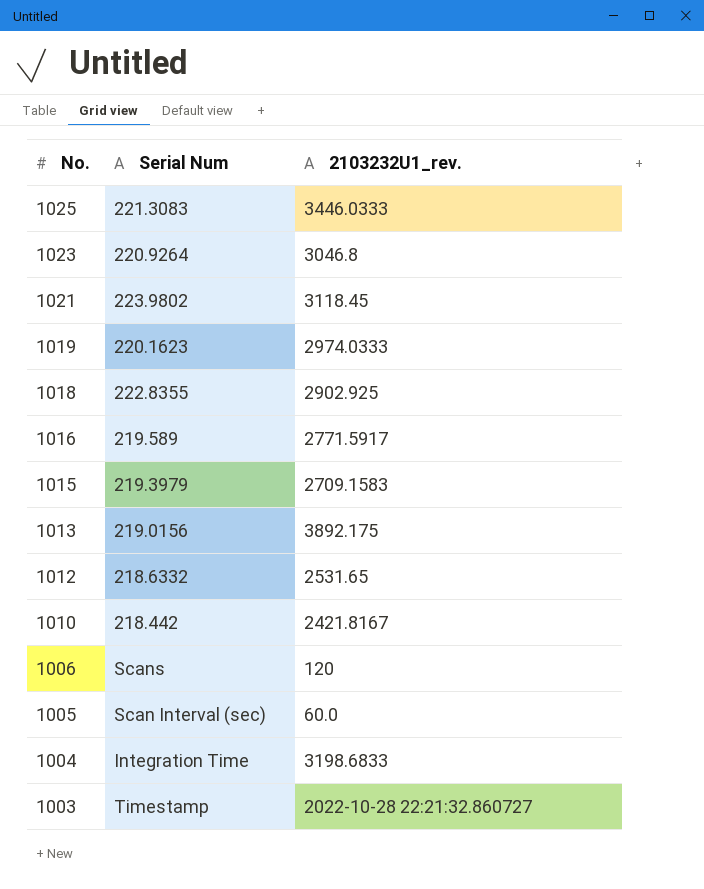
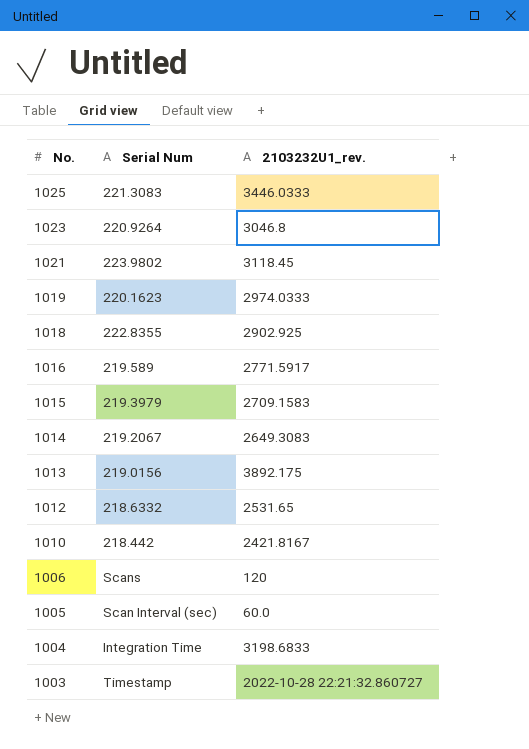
row 1014: none -> 219.2067 | 2649.3083

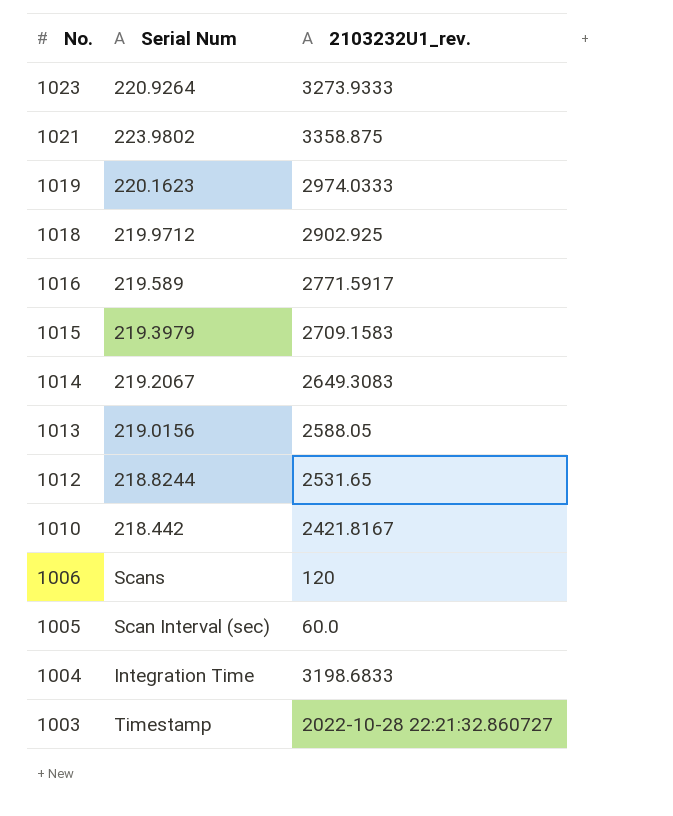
row 1025: 221.3083 | 3446.0333 -> none
1023 | 2103232U1_rev.: 3046.8 -> 3273.9333
1021 | 2103232U1_rev.: 3118.45 -> 3358.875
1018 | Serial Num: 222.8355 -> 219.9712
1013 | 2103232U1_rev.: 3892.175 -> 2588.05
1012 | Serial Num: 218.6332 -> 218.8244

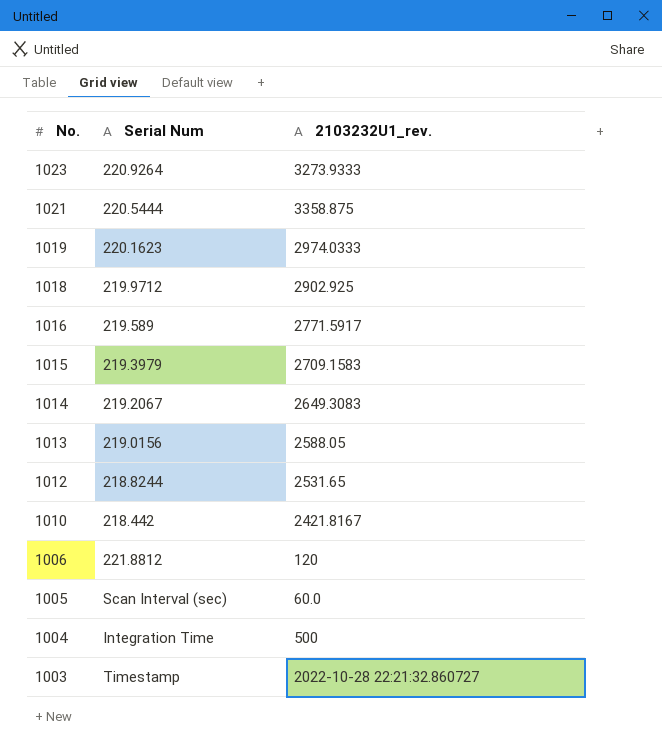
1021 | Serial Num: 223.9802 -> 220.5444
1006 | Serial Num: Scans -> 221.8812
1004 | 2103232U1_rev.: 3198.6833 -> 500

